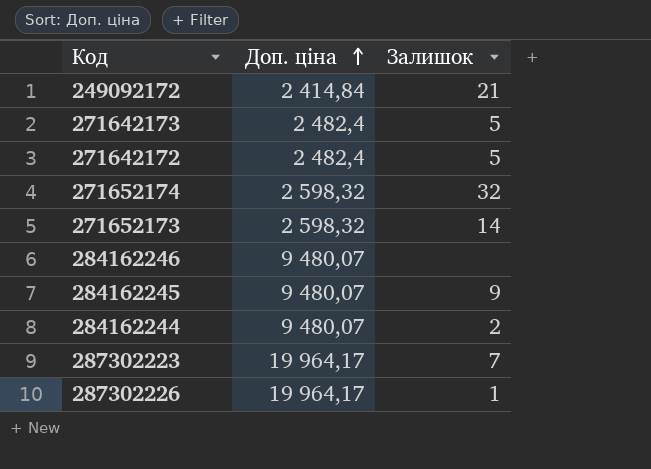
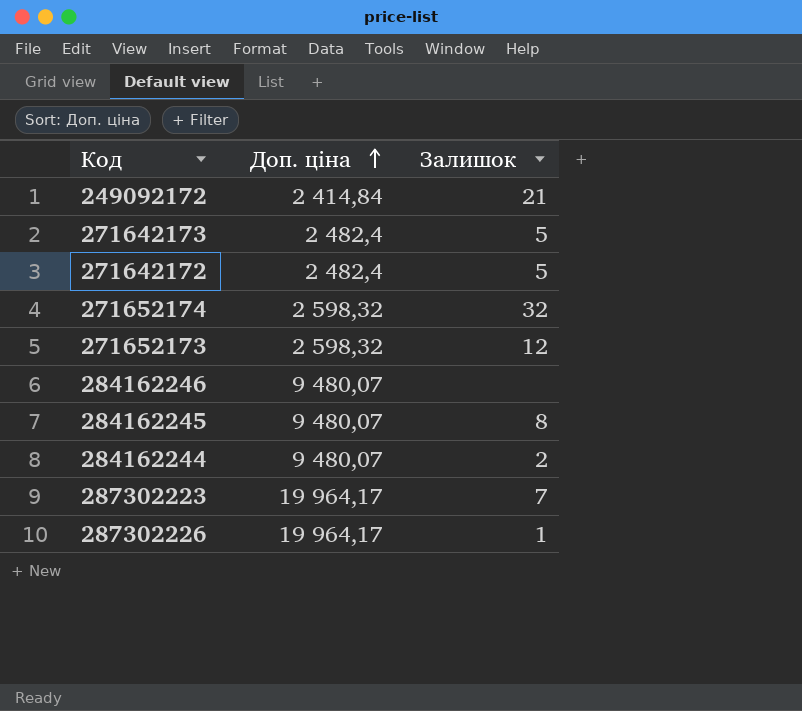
271652173 | Залишок: 14 -> 12
284162245 | Залишок: 9 -> 8

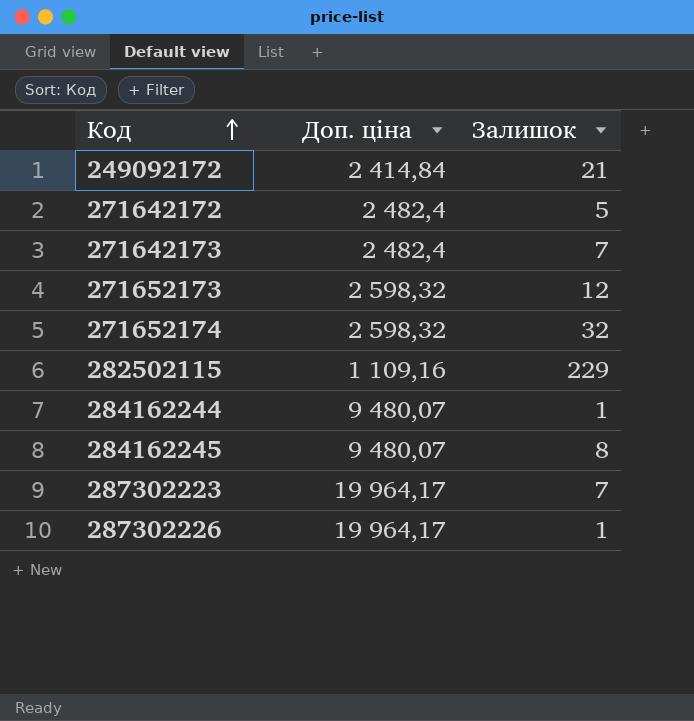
row order: Доп. ціна ascending -> Код ascending
row 284162246: 9 480,07 | none -> none
271642173 | Залишок: 5 -> 7
row 282502115: none -> 1 109,16 | 229
284162244 | Залишок: 2 -> 1

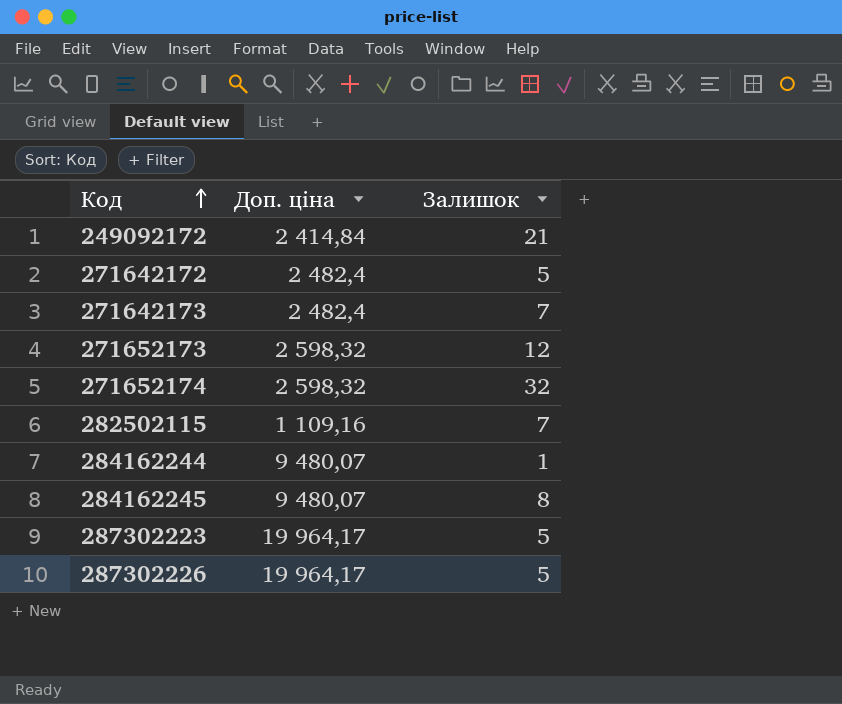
282502115 | Залишок: 229 -> 7
287302223 | Залишок: 7 -> 5
287302226 | Залишок: 1 -> 5

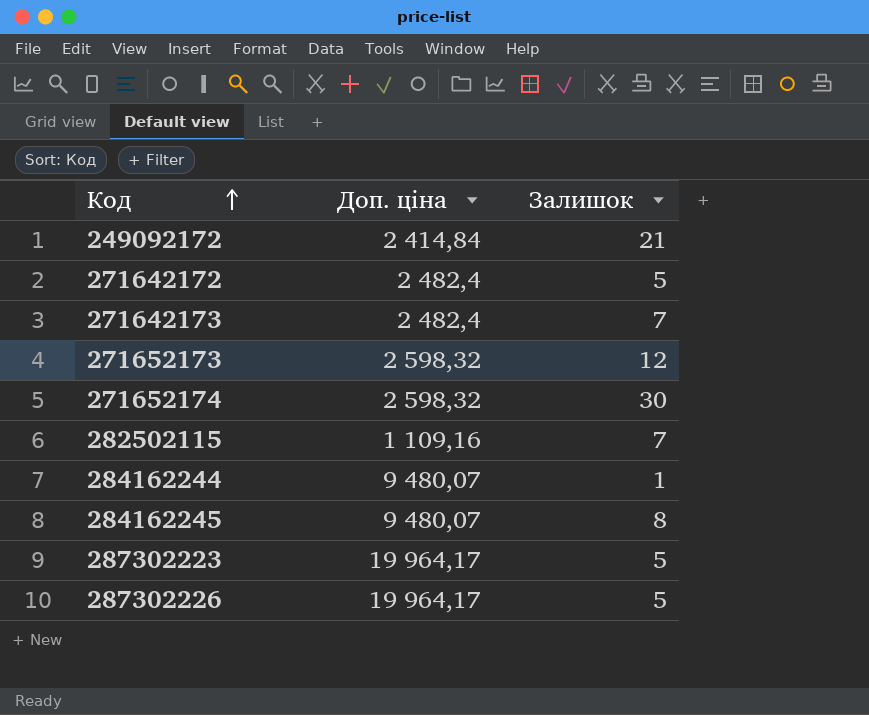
271652174 | Залишок: 32 -> 30

